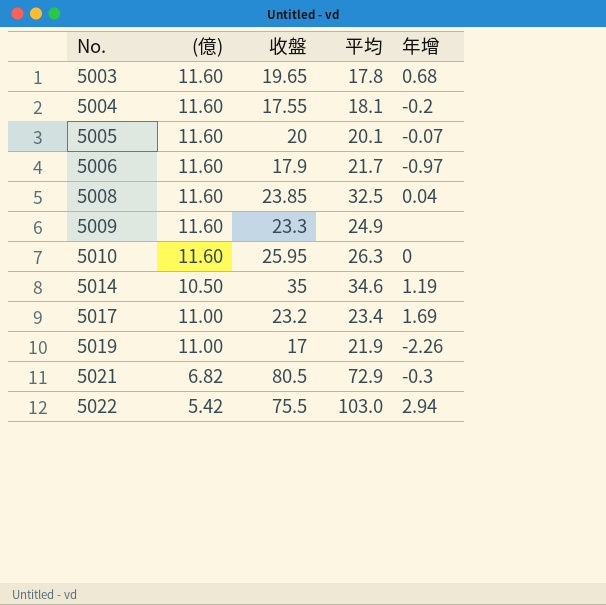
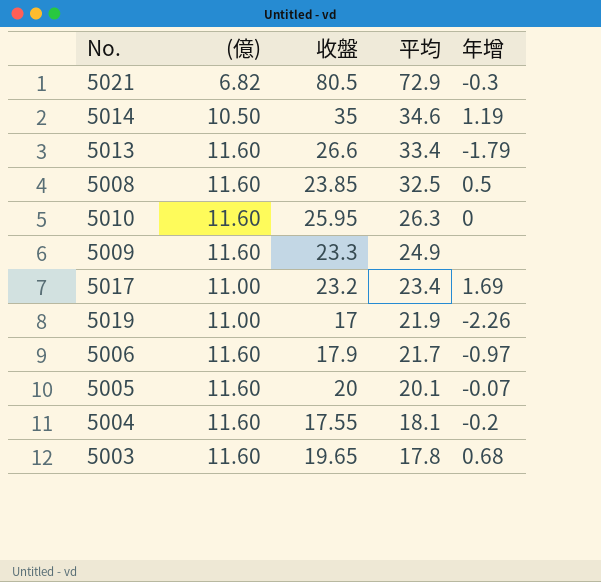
row order: No. ascending -> 平均 descending
row 5022: 5.42 | 75.5 | 103.0 | 2.94 -> none
row 5013: none -> 11.60 | 26.6 | 33.4 | -1.79
5008 | 年增: 0.04 -> 0.5

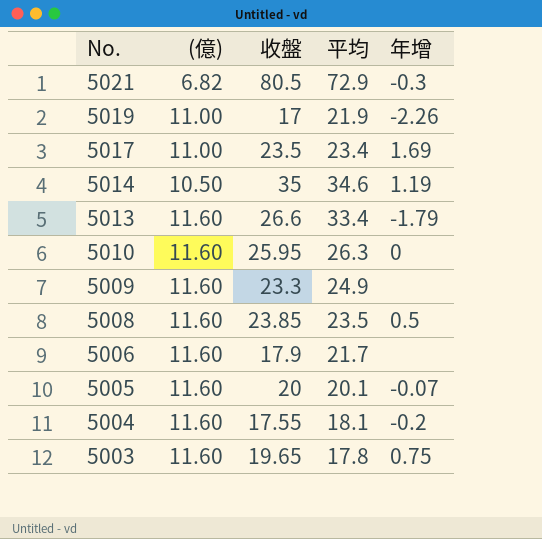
row order: 平均 descending -> No. descending
5017 | 收盤: 23.2 -> 23.5
5008 | 平均: 32.5 -> 23.5
5006 | 年增: -0.97 -> none
5003 | 年增: 0.68 -> 0.75

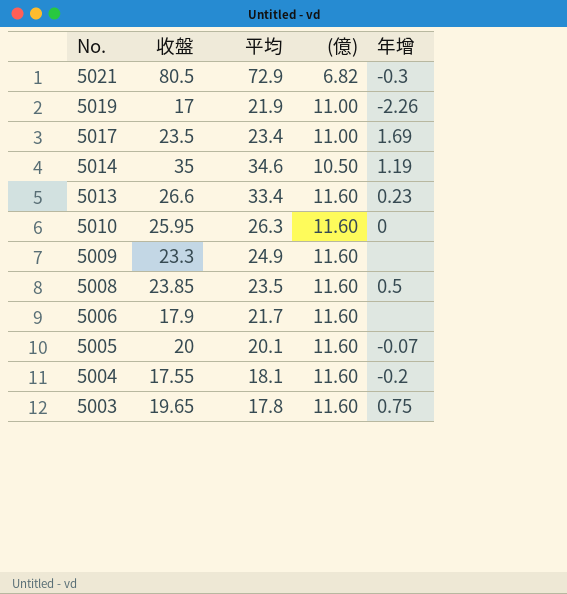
column (億) | position: 2 -> 4
5013 | 年增: -1.79 -> 0.23

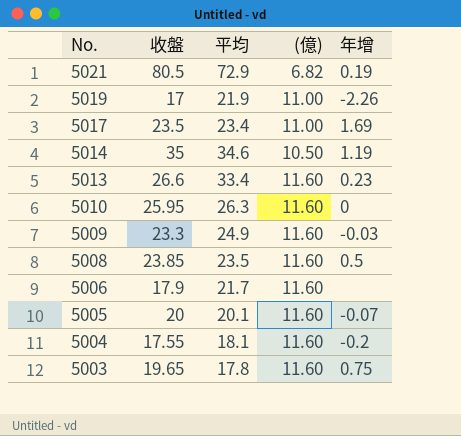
5021 | 年增: -0.3 -> 0.19
5009 | 年增: none -> -0.03

